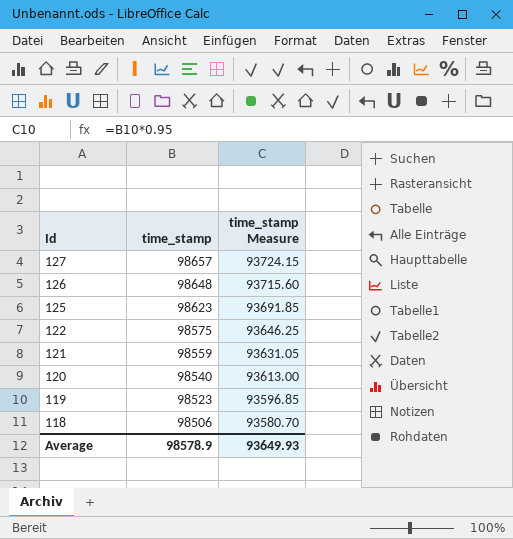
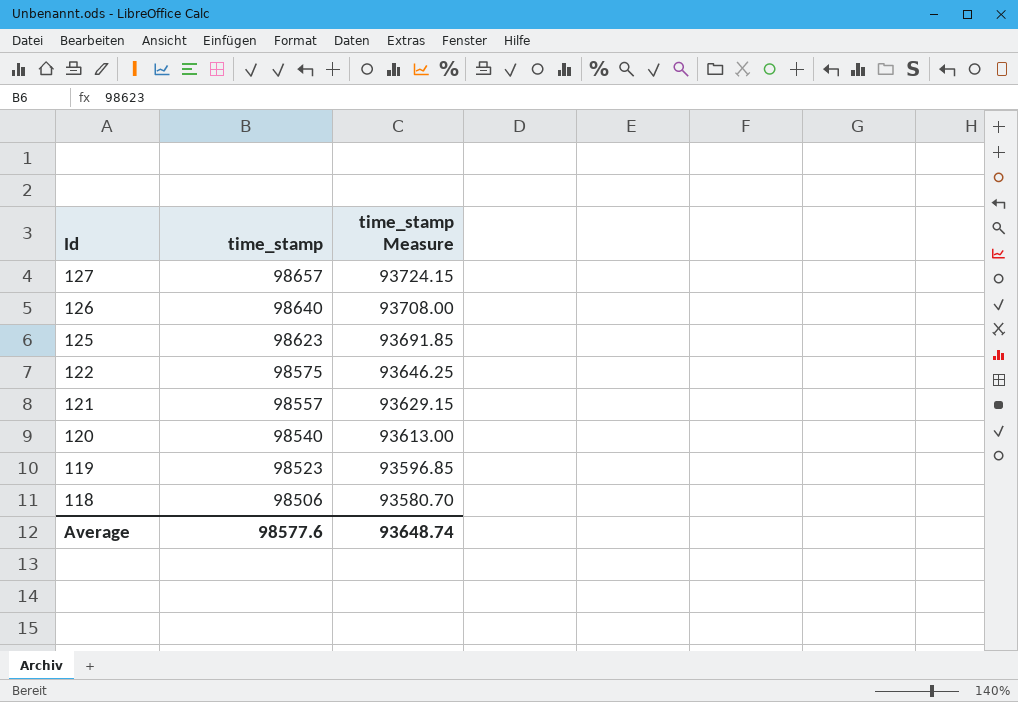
126 | time_stamp: 98648 -> 98640
126 | time_stamp Measure: 93715.60 -> 93708.00
121 | time_stamp: 98559 -> 98557
121 | time_stamp Measure: 93631.05 -> 93629.15
Average | time_stamp: 98578.9 -> 98577.6
Average | time_stamp Measure: 93649.93 -> 93648.74

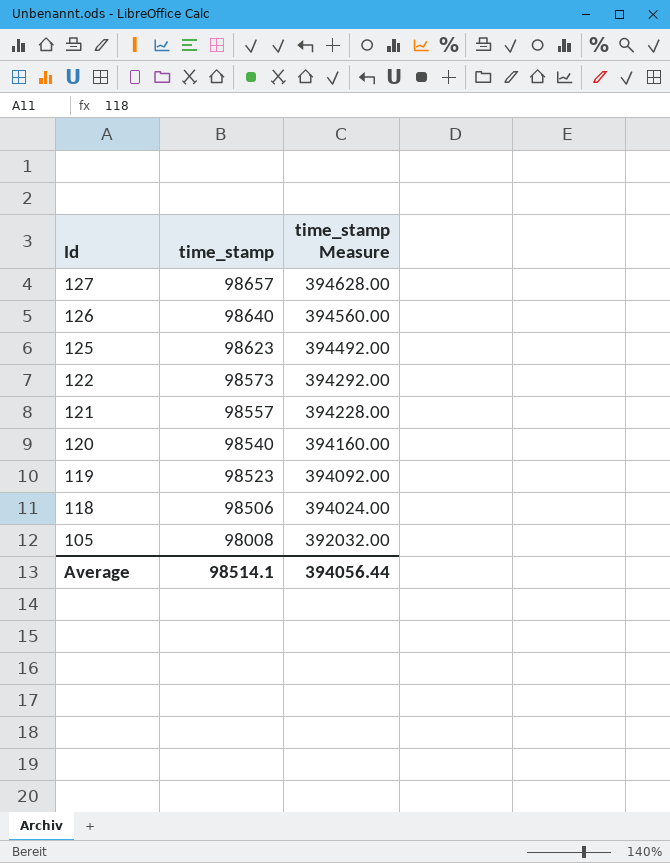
column time_stamp Measure | formula: [time_stamp] * 0.95 -> [time_stamp] * 4
122 | time_stamp: 98575 -> 98573
row 105: none -> 98008 | 392032.00
Average | time_stamp: 98577.6 -> 98514.1
Average | time_stamp Measure: 93648.74 -> 394056.44

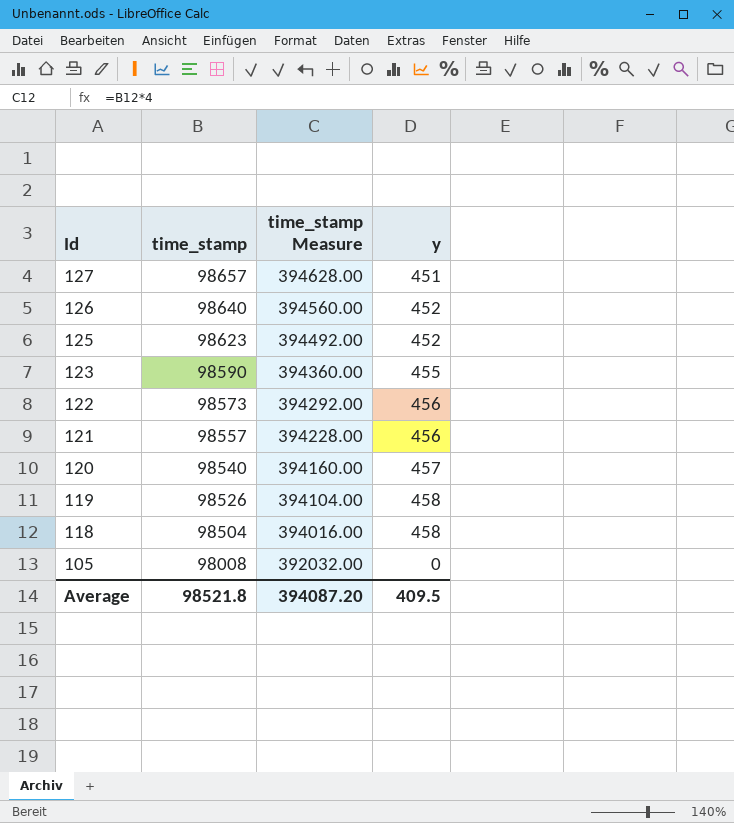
column y | position: none -> 4
row 123: none -> 98590 | 394360.00 | 455
119 | time_stamp: 98523 -> 98526
119 | time_stamp Measure: 394092.00 -> 394104.00
118 | time_stamp: 98506 -> 98504
118 | time_stamp Measure: 394024.00 -> 394016.00
Average | time_stamp: 98514.1 -> 98521.8
Average | time_stamp Measure: 394056.44 -> 394087.20

